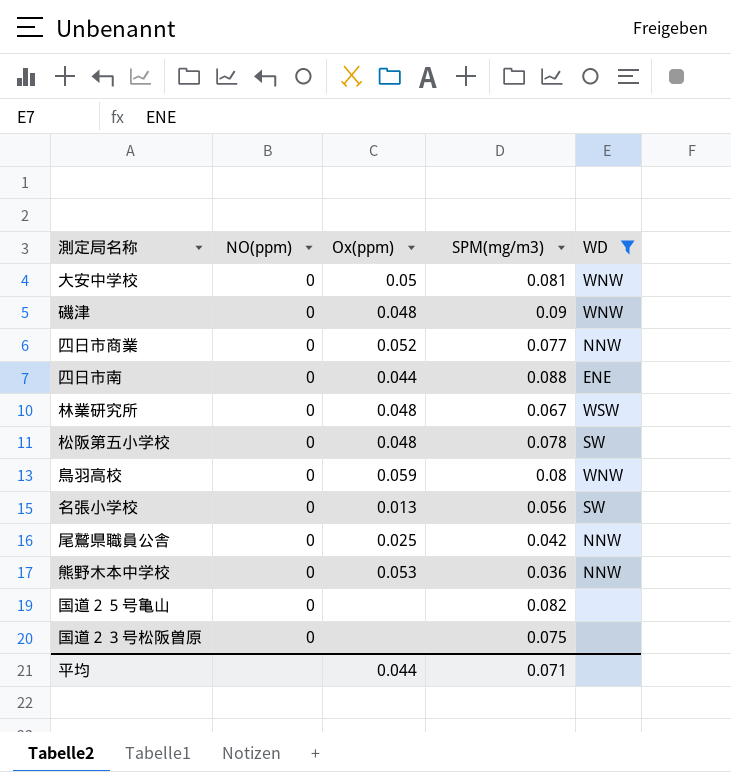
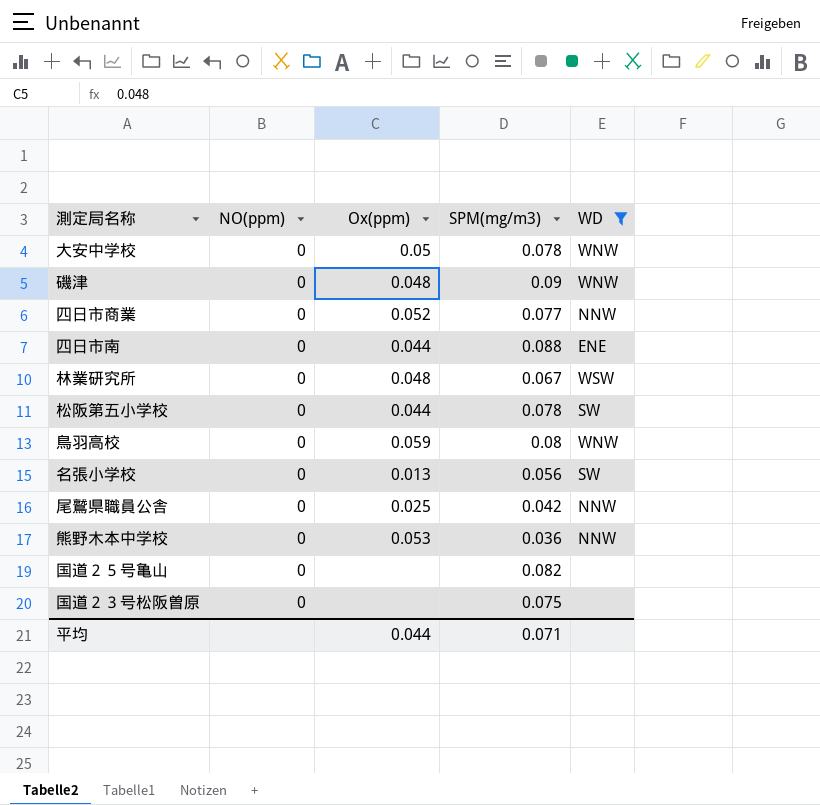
大安中学校 | SPM(mg/m3): 0.081 -> 0.078
松阪第五小学校 | Ox(ppm): 0.048 -> 0.044

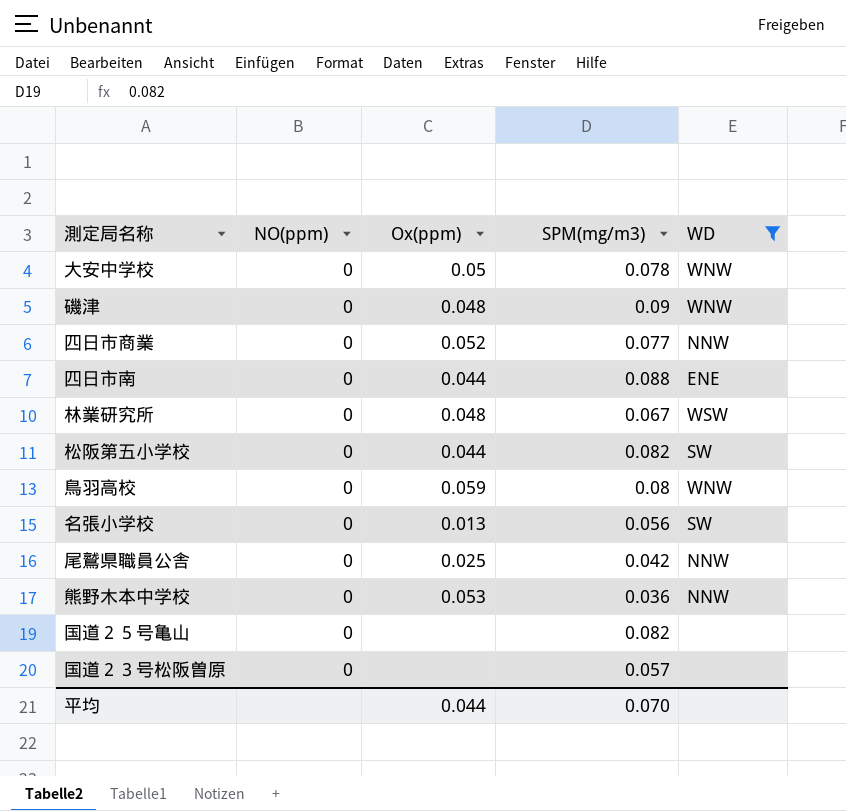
松阪第五小学校 | SPM(mg/m3): 0.078 -> 0.082
国道２３号松阪曽原 | SPM(mg/m3): 0.075 -> 0.057
平均 | SPM(mg/m3): 0.071 -> 0.070

